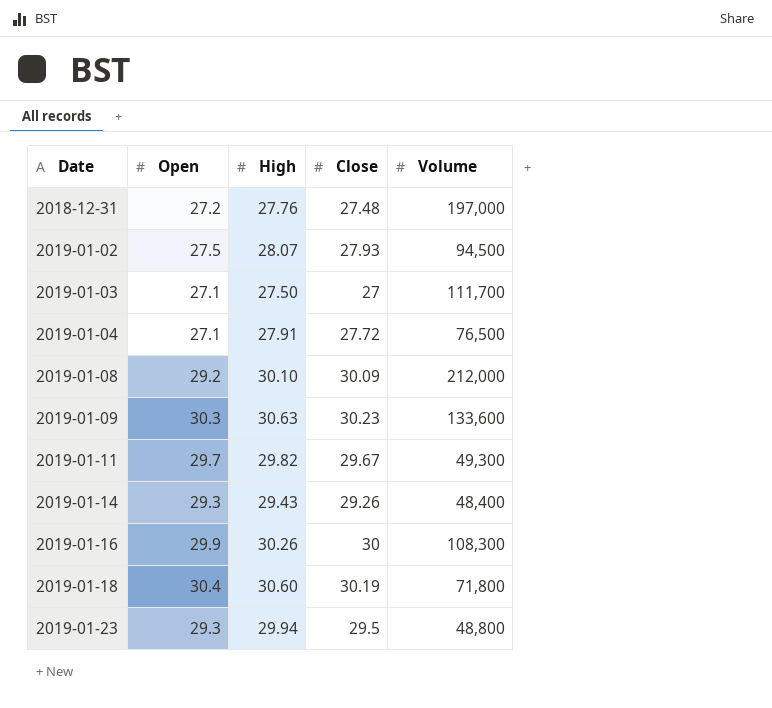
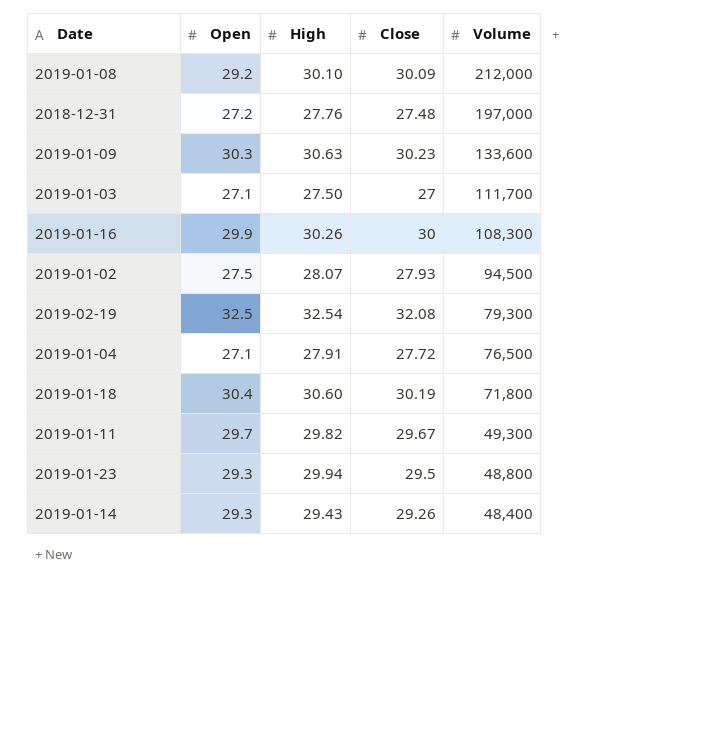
row order: Date ascending -> Volume descending
row 2019-02-19: none -> 32.5 | 32.54 | 32.08 | 79,300

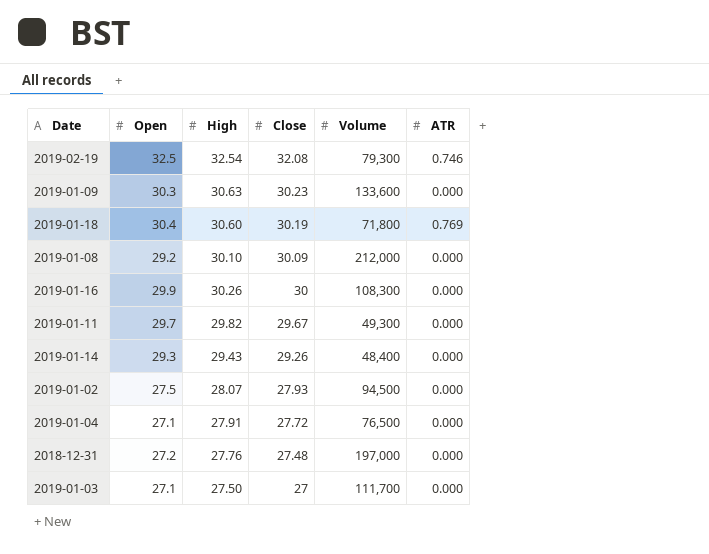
row order: Volume descending -> Close descending
column ATR | position: none -> 6
row 2019-01-23: 29.3 | 29.94 | 29.5 | 48,800 -> none

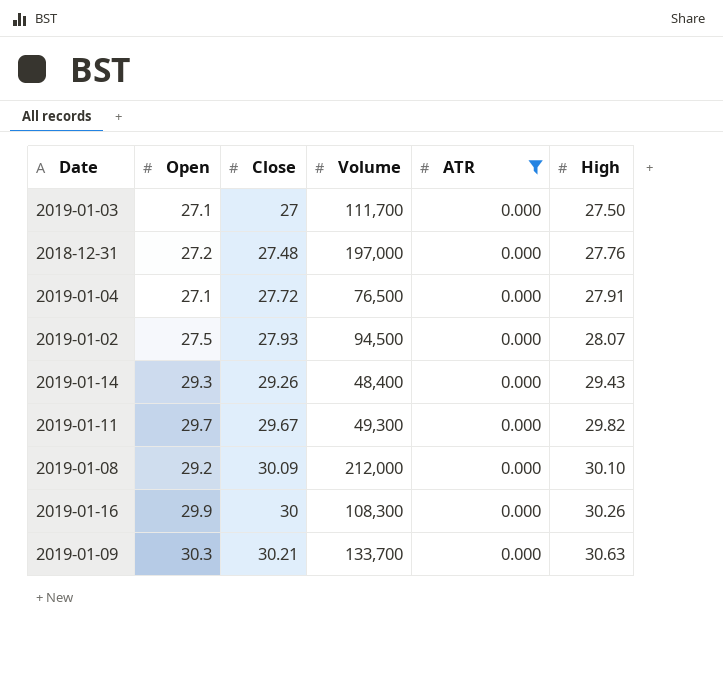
filter: none -> ATR = 0.000
row order: Close descending -> High ascending
column High | position: 3 -> 6
2019-01-09 | Close: 30.23 -> 30.21
2019-01-09 | Volume: 133,600 -> 133,700

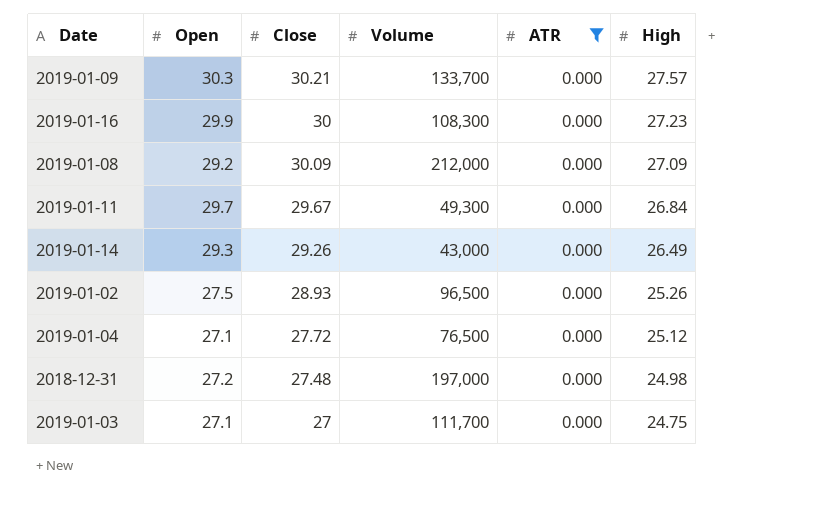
row order: High ascending -> High descending
2019-01-09 | High: 30.63 -> 27.57
2019-01-16 | High: 30.26 -> 27.23
2019-01-08 | High: 30.10 -> 27.09
2019-01-11 | High: 29.82 -> 26.84
2019-01-14 | Volume: 48,400 -> 43,000
2019-01-14 | High: 29.43 -> 26.49
2019-01-02 | Close: 27.93 -> 28.93
2019-01-02 | Volume: 94,500 -> 96,500
2019-01-02 | High: 28.07 -> 25.26
2019-01-04 | High: 27.91 -> 25.12
2018-12-31 | High: 27.76 -> 24.98
2019-01-03 | High: 27.50 -> 24.75

